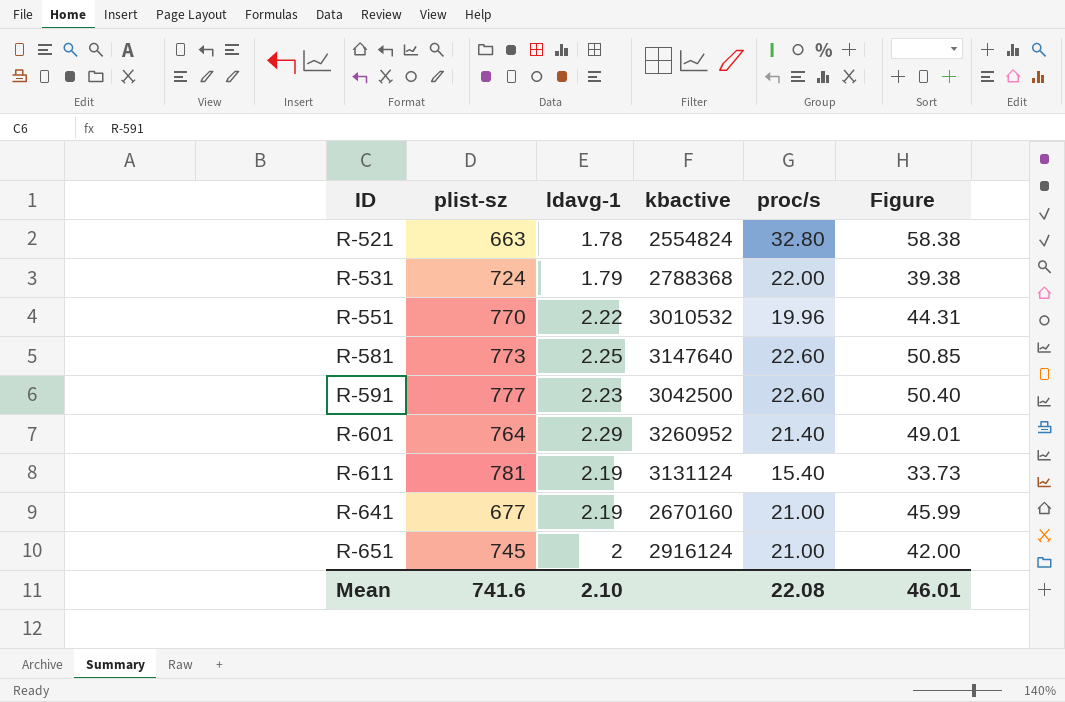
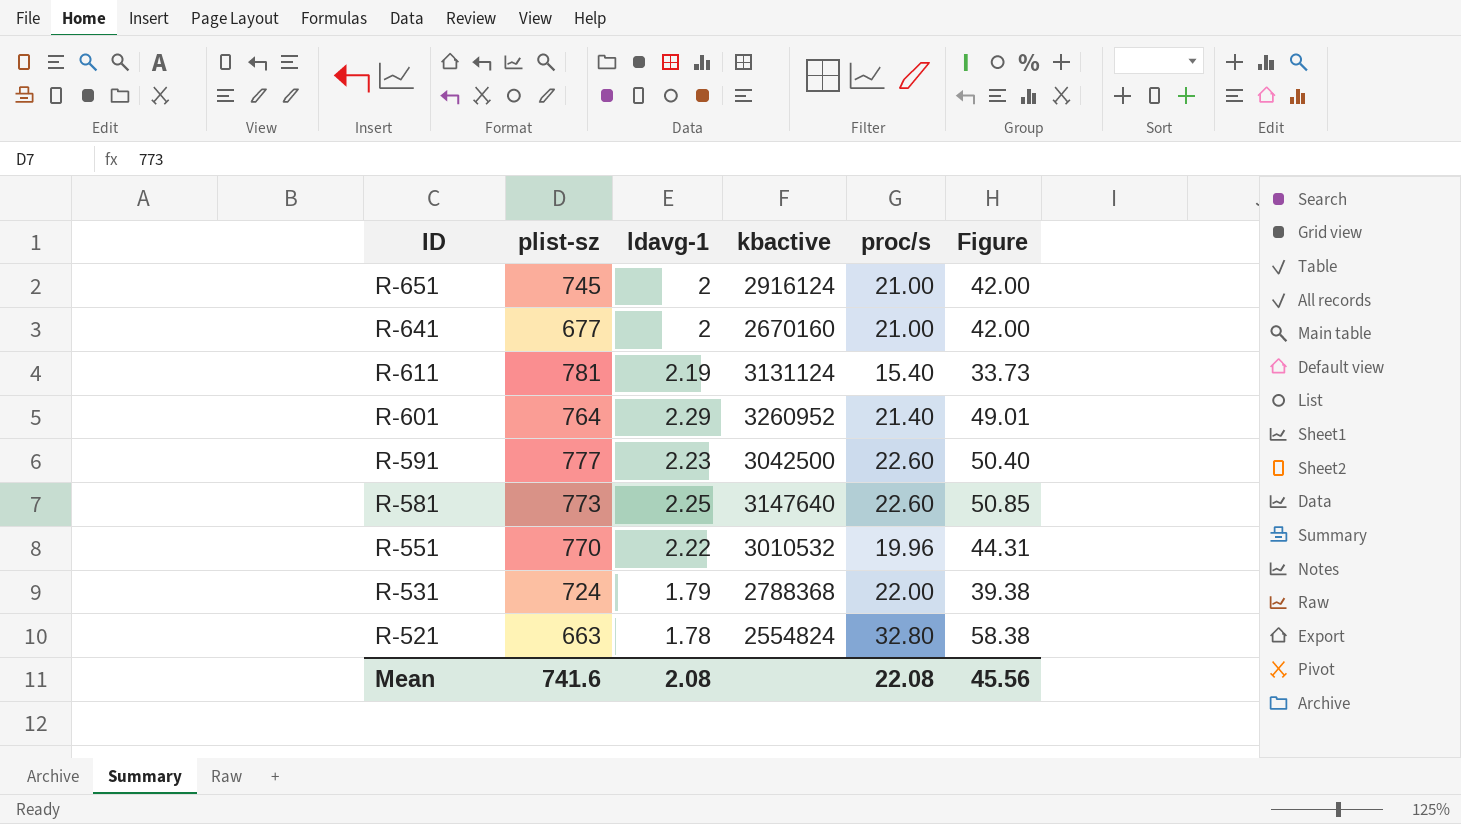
row order: ID ascending -> ID descending
R-641 | ldavg-1: 2.19 -> 2
R-641 | Figure: 45.99 -> 42.00
Mean | ldavg-1: 2.10 -> 2.08
Mean | Figure: 46.01 -> 45.56

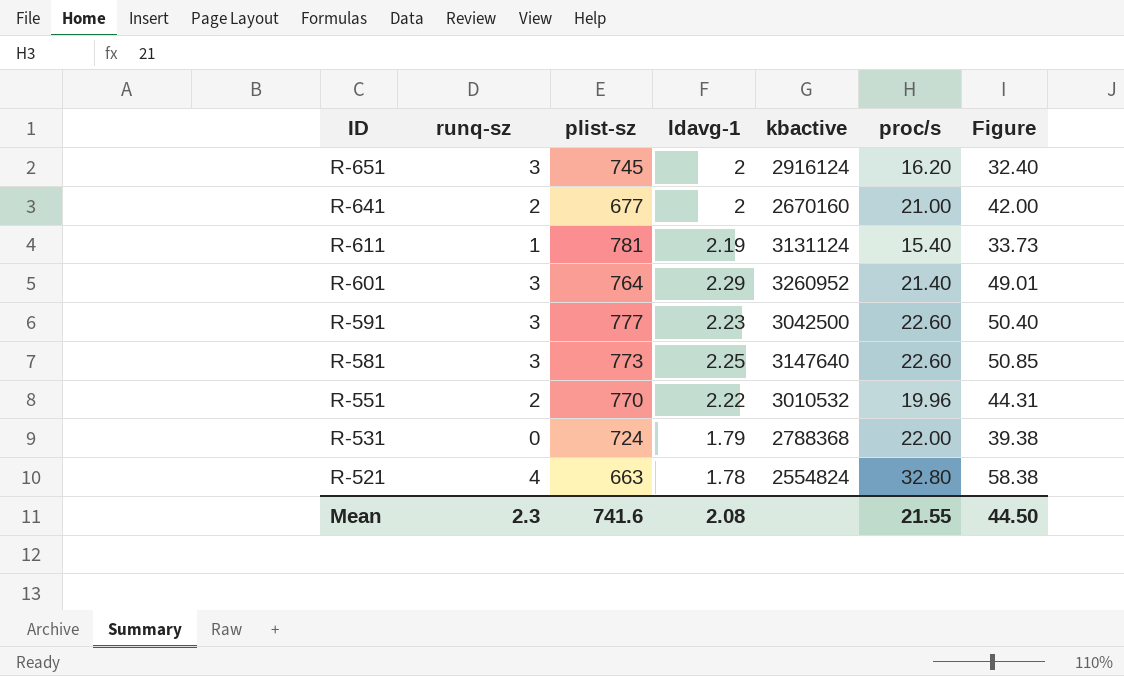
column runq-sz | position: none -> 2
R-651 | proc/s: 21.00 -> 16.20
R-651 | Figure: 42.00 -> 32.40
Mean | proc/s: 22.08 -> 21.55
Mean | Figure: 45.56 -> 44.50

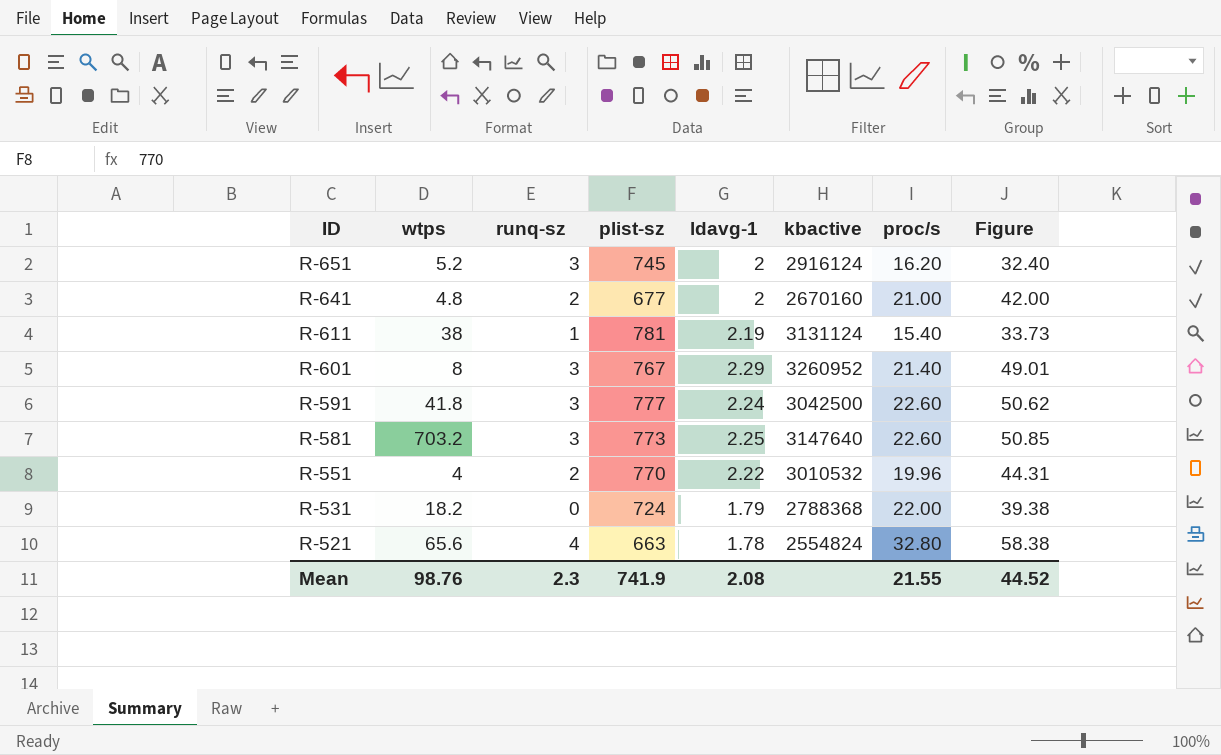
column wtps | position: none -> 2
R-601 | plist-sz: 764 -> 767
R-591 | ldavg-1: 2.23 -> 2.24
R-591 | Figure: 50.40 -> 50.62
Mean | plist-sz: 741.6 -> 741.9
Mean | Figure: 44.50 -> 44.52

